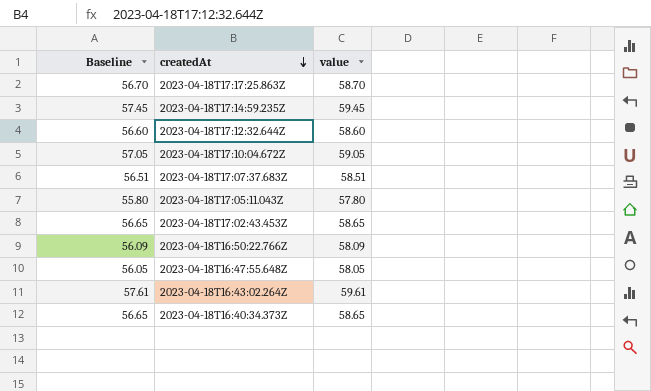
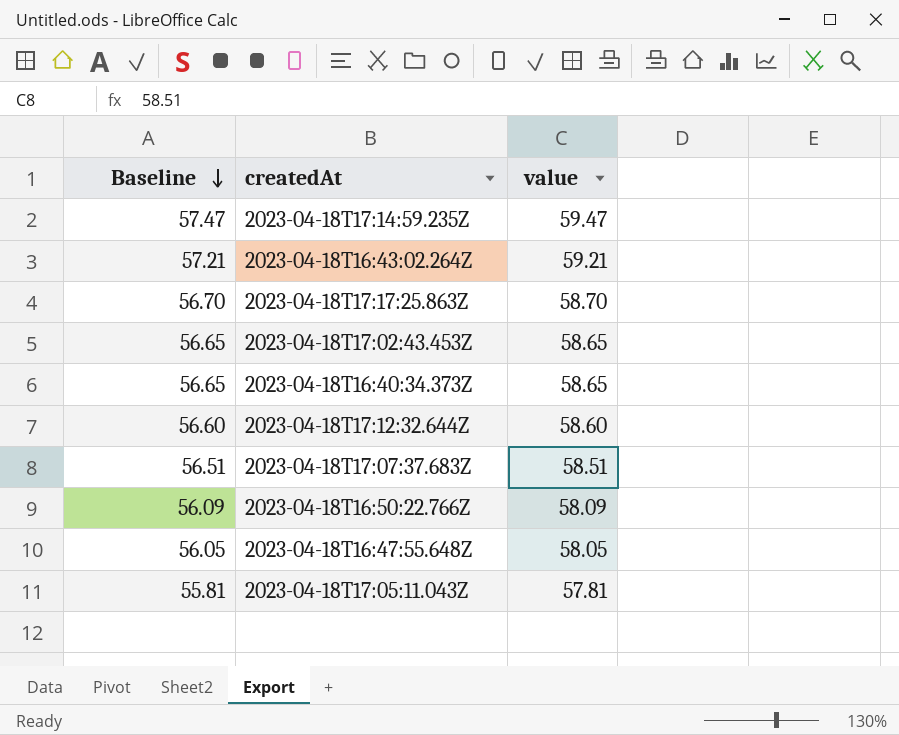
row order: createdAt descending -> Baseline descending
row 2023-04-18T17:10:04.672Z: 57.05 | 59.05 -> none
2023-04-18T17:14:59.235Z | Baseline: 57.45 -> 57.47
2023-04-18T17:14:59.235Z | value: 59.45 -> 59.47
2023-04-18T16:43:02.264Z | Baseline: 57.61 -> 57.21
2023-04-18T16:43:02.264Z | value: 59.61 -> 59.21
2023-04-18T17:05:11.043Z | Baseline: 55.80 -> 55.81
2023-04-18T17:05:11.043Z | value: 57.80 -> 57.81

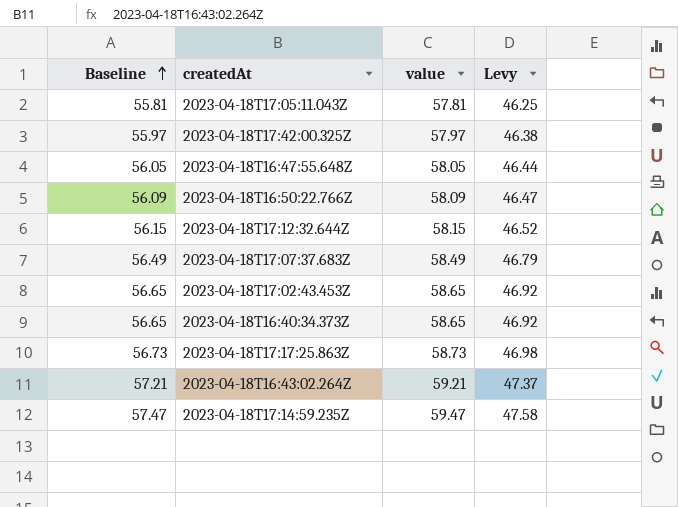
row order: Baseline descending -> Baseline ascending
column Levy | formula: none -> [value] * 0.8
row 2023-04-18T17:42:00.325Z: none -> 55.97 | 57.97 | 46.38
2023-04-18T17:12:32.644Z | Baseline: 56.60 -> 56.15
2023-04-18T17:12:32.644Z | value: 58.60 -> 58.15
2023-04-18T17:07:37.683Z | Baseline: 56.51 -> 56.49
2023-04-18T17:07:37.683Z | value: 58.51 -> 58.49
2023-04-18T17:17:25.863Z | Baseline: 56.70 -> 56.73
2023-04-18T17:17:25.863Z | value: 58.70 -> 58.73

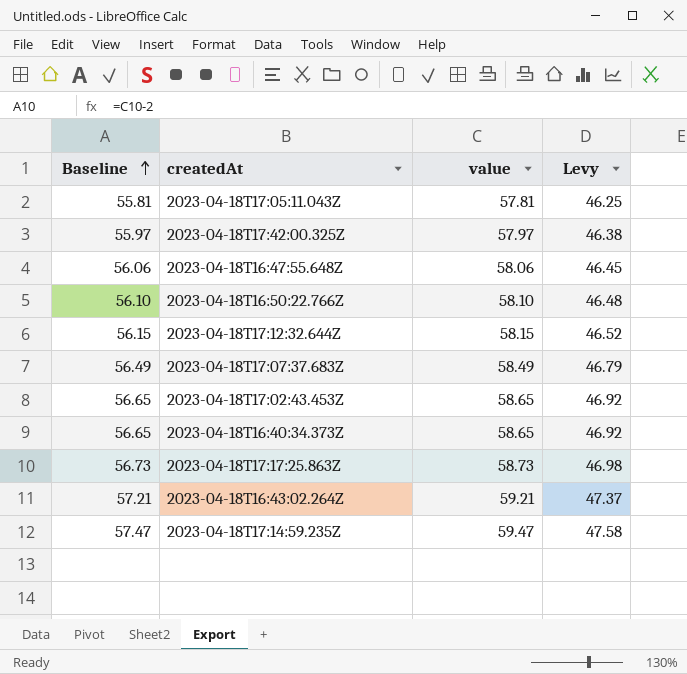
2023-04-18T16:47:55.648Z | Baseline: 56.05 -> 56.06
2023-04-18T16:47:55.648Z | value: 58.05 -> 58.06
2023-04-18T16:47:55.648Z | Levy: 46.44 -> 46.45
2023-04-18T16:50:22.766Z | Baseline: 56.09 -> 56.10
2023-04-18T16:50:22.766Z | value: 58.09 -> 58.10
2023-04-18T16:50:22.766Z | Levy: 46.47 -> 46.48

